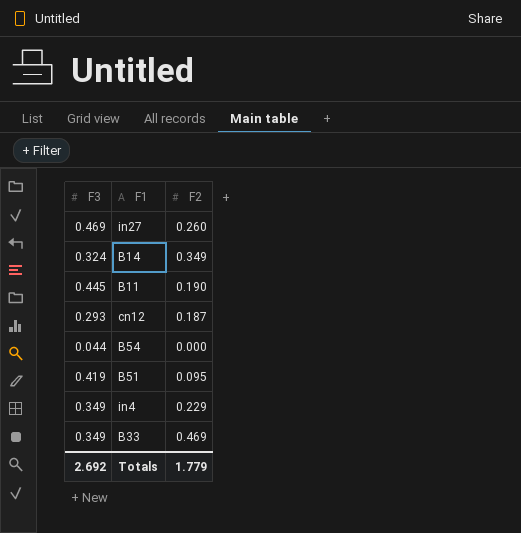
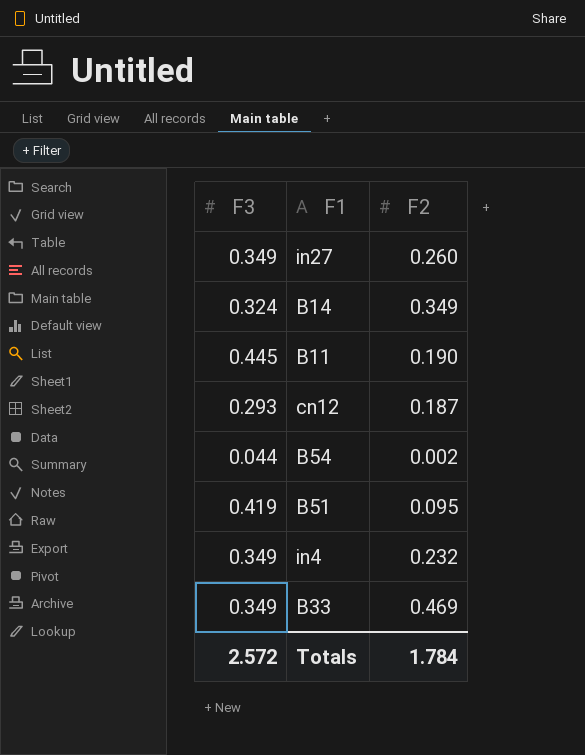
in27 | F3: 0.469 -> 0.349
B54 | F2: 0.000 -> 0.002
in4 | F2: 0.229 -> 0.232
Totals | F3: 2.692 -> 2.572
Totals | F2: 1.779 -> 1.784

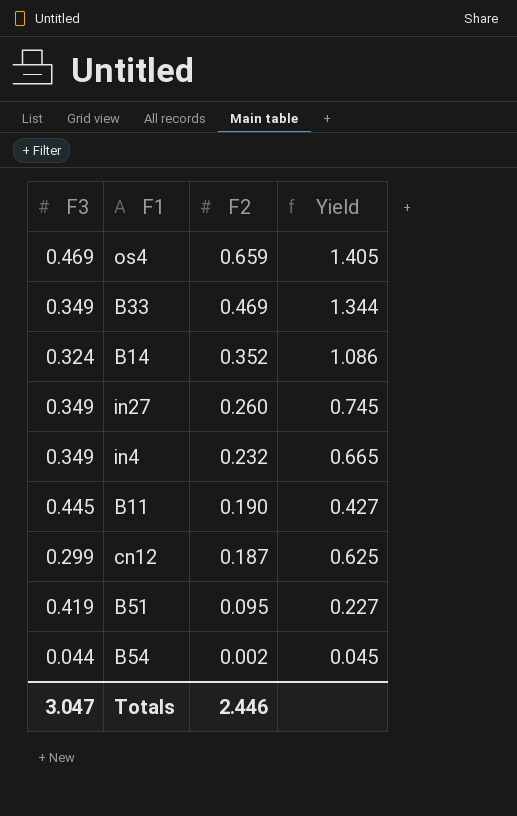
row order: none -> F2 descending
column Yield | formula: none -> [F2] / [F3]
row os4: none -> 0.469 | 0.659 | 1.405
B14 | F2: 0.349 -> 0.352
cn12 | F3: 0.293 -> 0.299
Totals | F3: 2.572 -> 3.047
Totals | F2: 1.784 -> 2.446

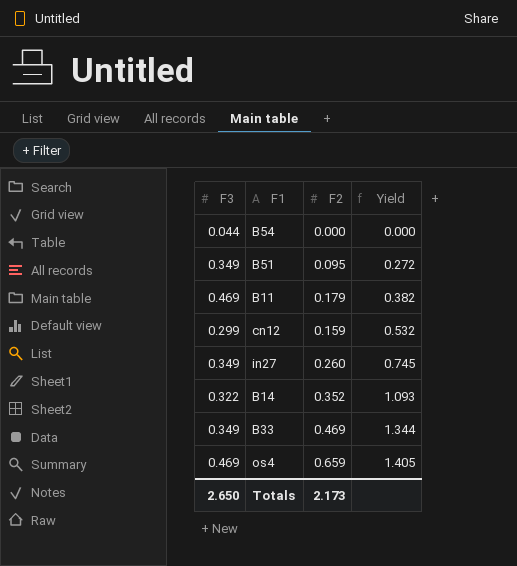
row order: F2 descending -> Yield ascending
row in4: 0.349 | 0.232 | 0.665 -> none
B54 | F2: 0.002 -> 0.000
B54 | Yield: 0.045 -> 0.000
B51 | F3: 0.419 -> 0.349
B51 | Yield: 0.227 -> 0.272
B11 | F3: 0.445 -> 0.469
B11 | F2: 0.190 -> 0.179
B11 | Yield: 0.427 -> 0.382
cn12 | F2: 0.187 -> 0.159
cn12 | Yield: 0.625 -> 0.532
B14 | F3: 0.324 -> 0.322
B14 | Yield: 1.086 -> 1.093
Totals | F3: 3.047 -> 2.650
Totals | F2: 2.446 -> 2.173

